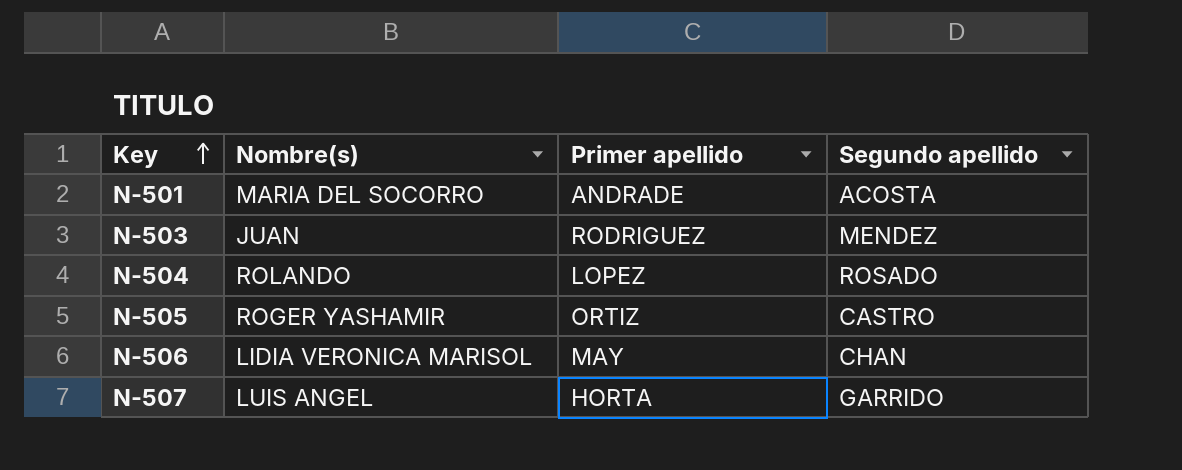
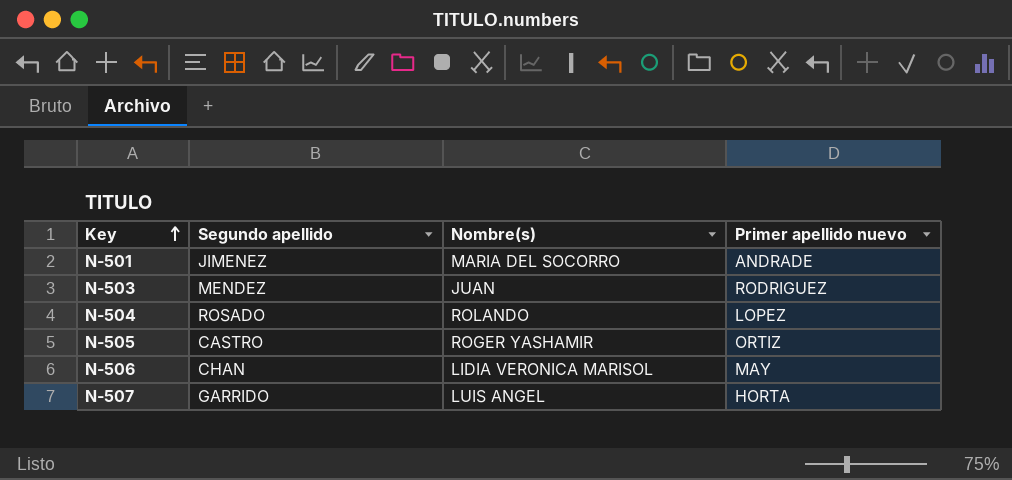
column Segundo apellido | position: 4 -> 2
column name: Primer apellido -> Primer apellido nuevo
N-501 | Segundo apellido: ACOSTA -> JIMENEZ

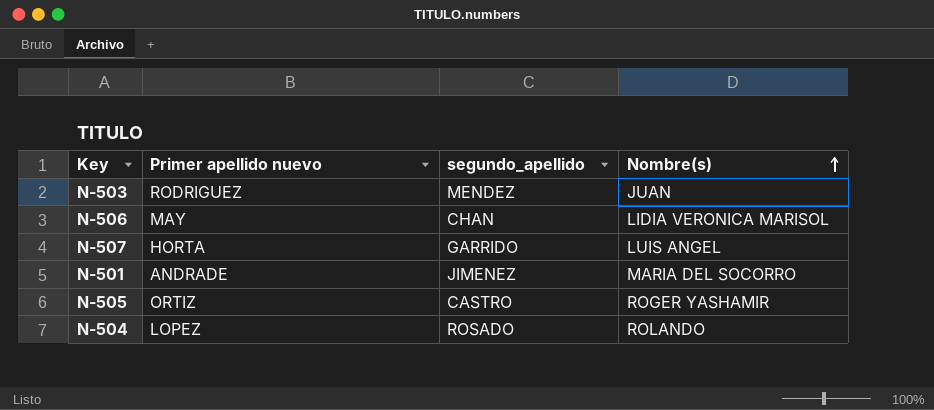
row order: Key ascending -> Nombre(s) ascending
column Primer apellido nuevo | position: 4 -> 2
column name: Segundo apellido -> segundo_apellido

